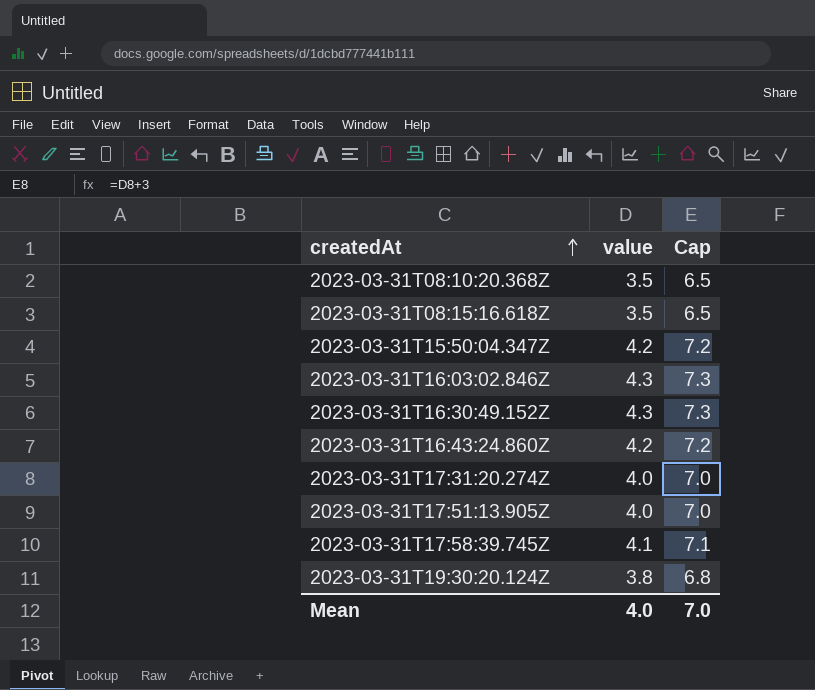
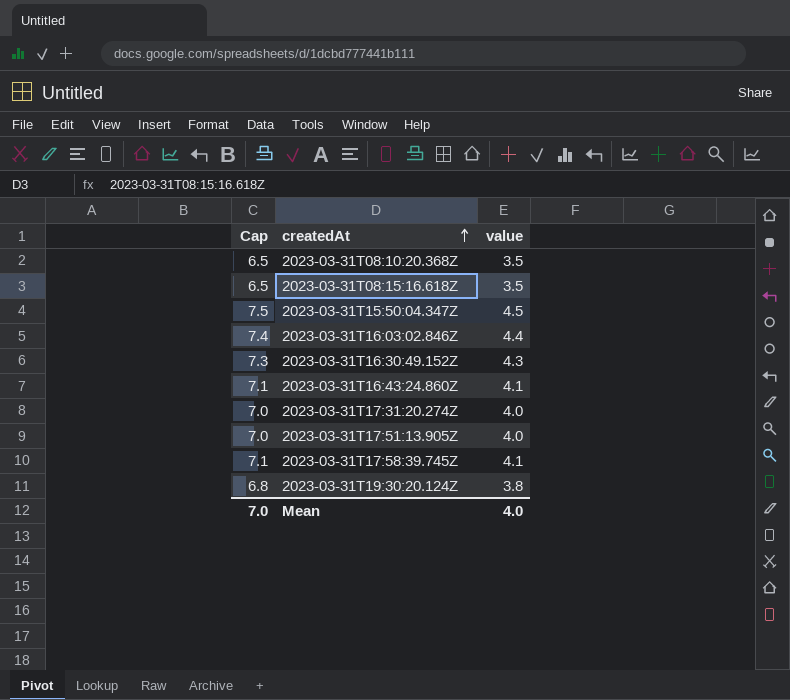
column Cap | position: 3 -> 1
2023-03-31T15:50:04.347Z | Cap: 7.2 -> 7.5
2023-03-31T15:50:04.347Z | value: 4.2 -> 4.5
2023-03-31T16:03:02.846Z | Cap: 7.3 -> 7.4
2023-03-31T16:03:02.846Z | value: 4.3 -> 4.4
2023-03-31T16:43:24.860Z | Cap: 7.2 -> 7.1
2023-03-31T16:43:24.860Z | value: 4.2 -> 4.1

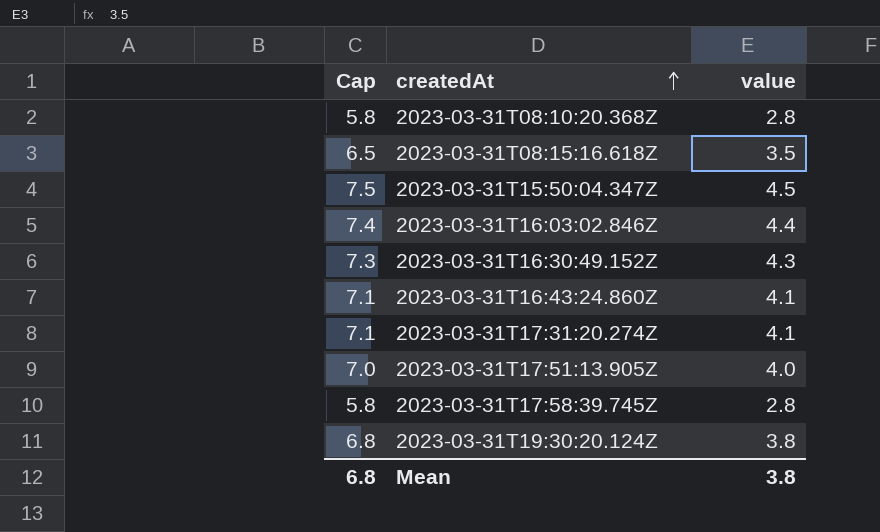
2023-03-31T08:10:20.368Z | Cap: 6.5 -> 5.8
2023-03-31T08:10:20.368Z | value: 3.5 -> 2.8
2023-03-31T17:31:20.274Z | Cap: 7.0 -> 7.1
2023-03-31T17:31:20.274Z | value: 4.0 -> 4.1
2023-03-31T17:58:39.745Z | Cap: 7.1 -> 5.8
2023-03-31T17:58:39.745Z | value: 4.1 -> 2.8
Mean | Cap: 7.0 -> 6.8
Mean | value: 4.0 -> 3.8

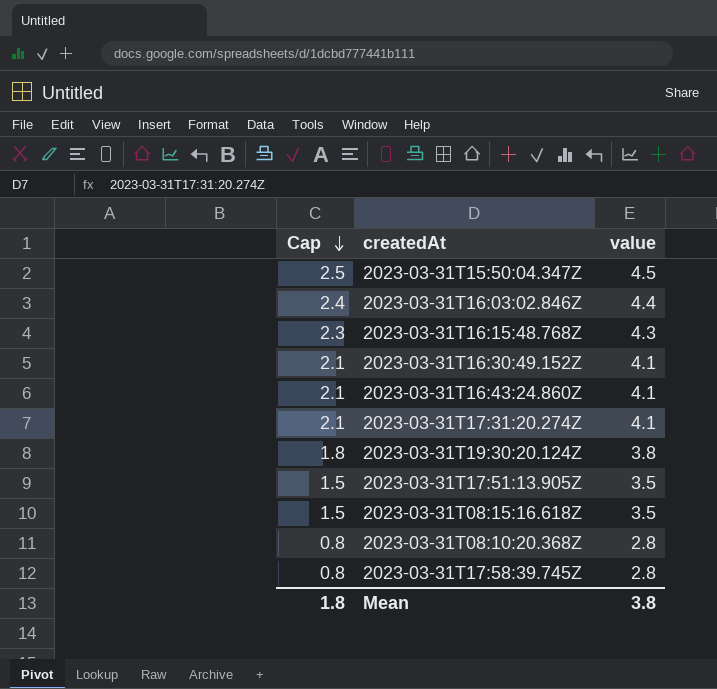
row order: createdAt ascending -> Cap descending
column Cap | formula: [value] + 3 -> [value] - 2
row 2023-03-31T16:15:48.768Z: none -> 2.3 | 4.3
2023-03-31T16:30:49.152Z | value: 4.3 -> 4.1
2023-03-31T17:51:13.905Z | value: 4.0 -> 3.5
Mean | Cap: 6.8 -> 1.8

